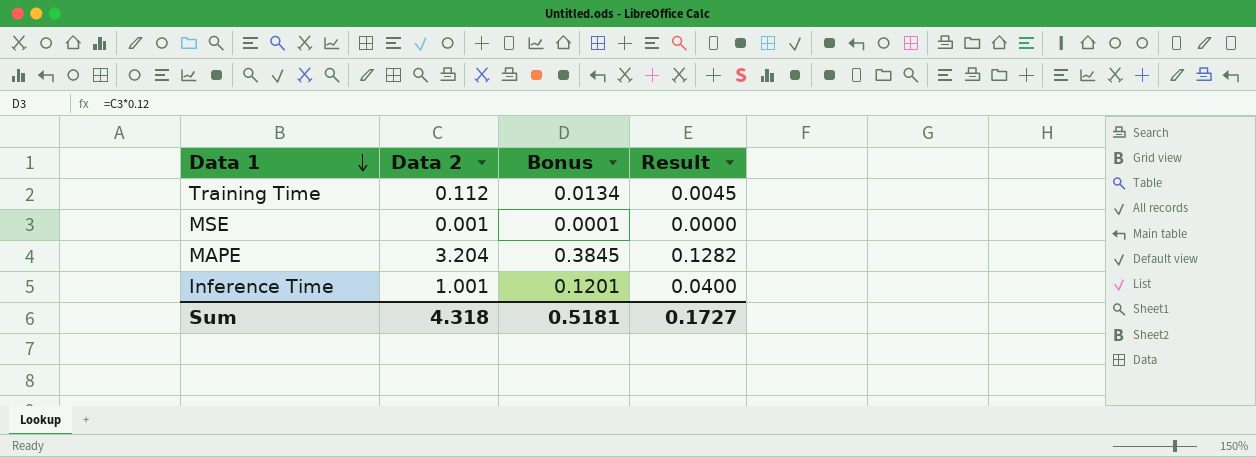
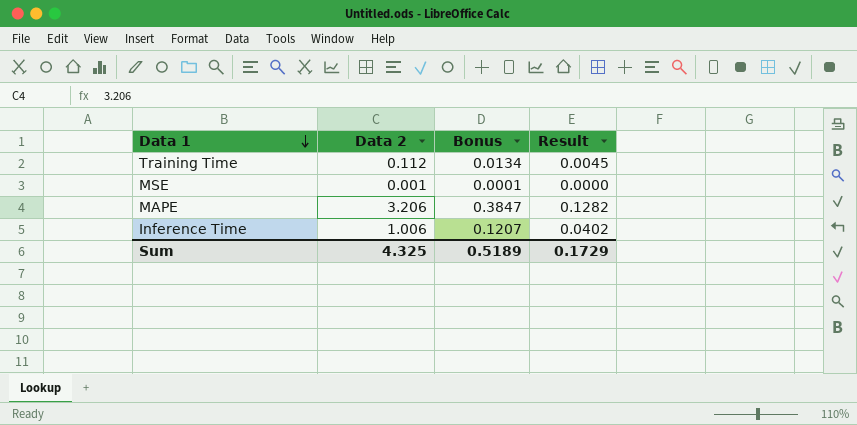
MAPE | Data 2: 3.204 -> 3.206
MAPE | Bonus: 0.3845 -> 0.3847
Inference Time | Data 2: 1.001 -> 1.006
Inference Time | Bonus: 0.1201 -> 0.1207
Inference Time | Result: 0.0400 -> 0.0402
Sum | Data 2: 4.318 -> 4.325
Sum | Bonus: 0.5181 -> 0.5189
Sum | Result: 0.1727 -> 0.1729

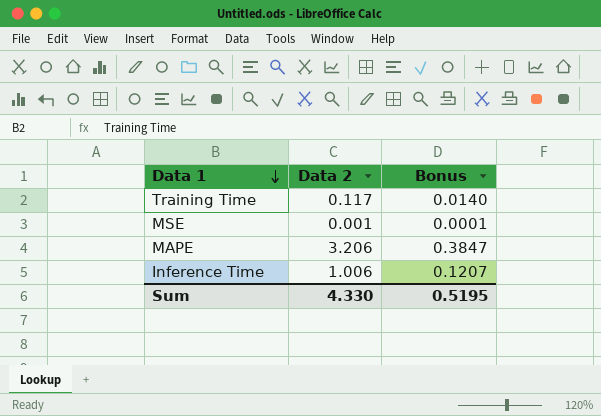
column Result | formula: [Data 2] * 0.04 -> none
Training Time | Data 2: 0.112 -> 0.117
Training Time | Bonus: 0.0134 -> 0.0140
Sum | Data 2: 4.325 -> 4.330
Sum | Bonus: 0.5189 -> 0.5195

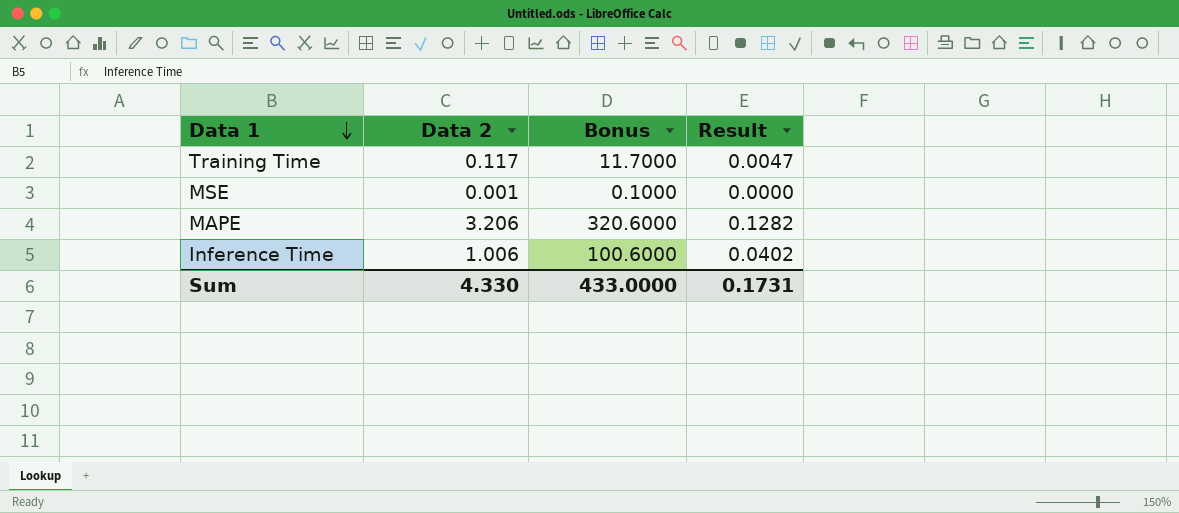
column Bonus | formula: [Data 2] * 0.12 -> [Data 2] * 100
column Result | formula: none -> [Data 2] * 0.04
Sum | Bonus: 0.5195 -> 433.0000

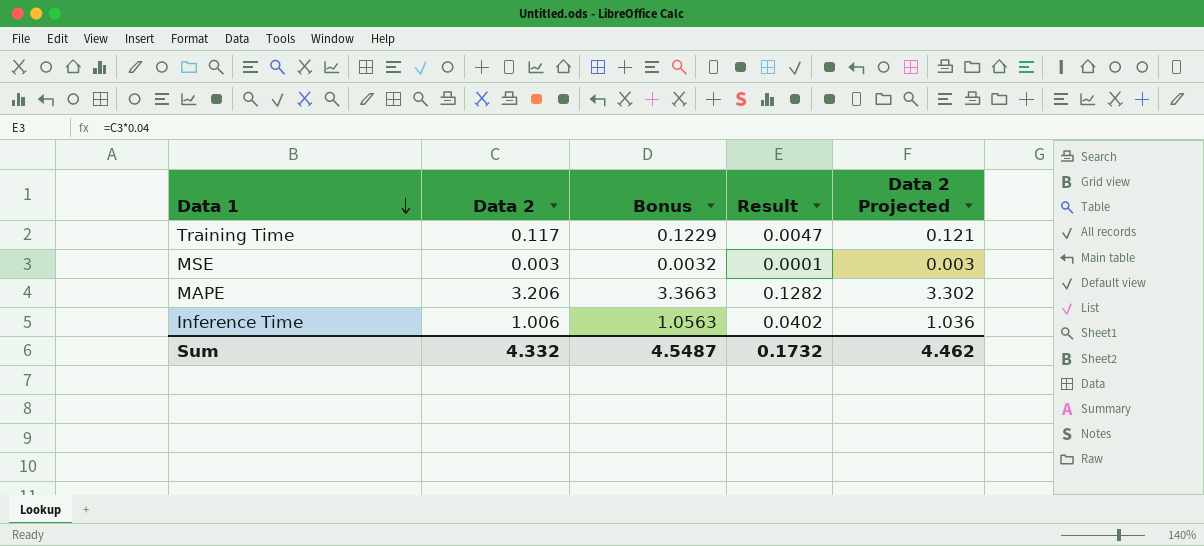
column Bonus | formula: [Data 2] * 100 -> [Data 2] * 1.05
column Data 2 Projected | formula: none -> [Data 2] * 1.03
MSE | Data 2: 0.001 -> 0.003
MSE | Result: 0.0000 -> 0.0001
Sum | Data 2: 4.330 -> 4.332
Sum | Bonus: 433.0000 -> 4.5487
Sum | Result: 0.1731 -> 0.1732

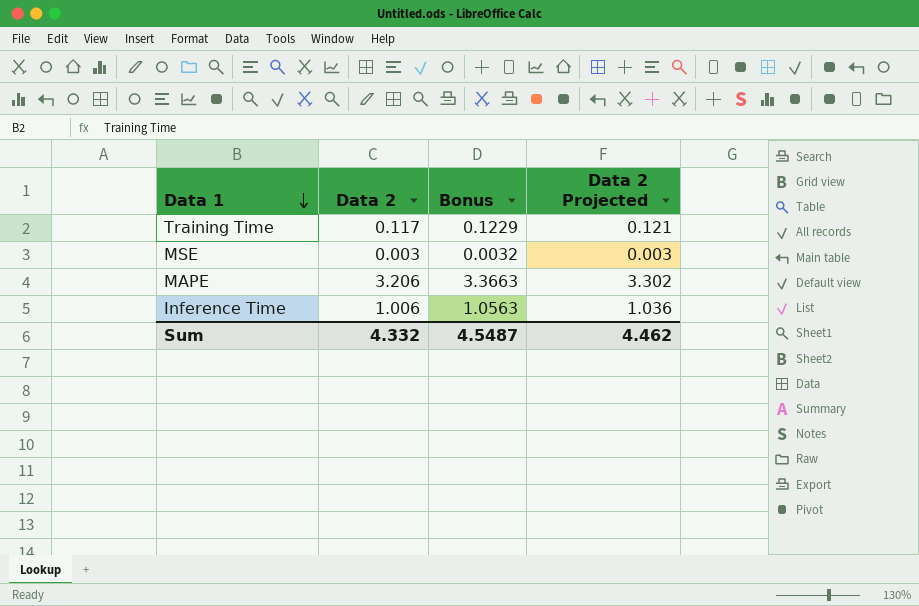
column Result | formula: [Data 2] * 0.04 -> none

